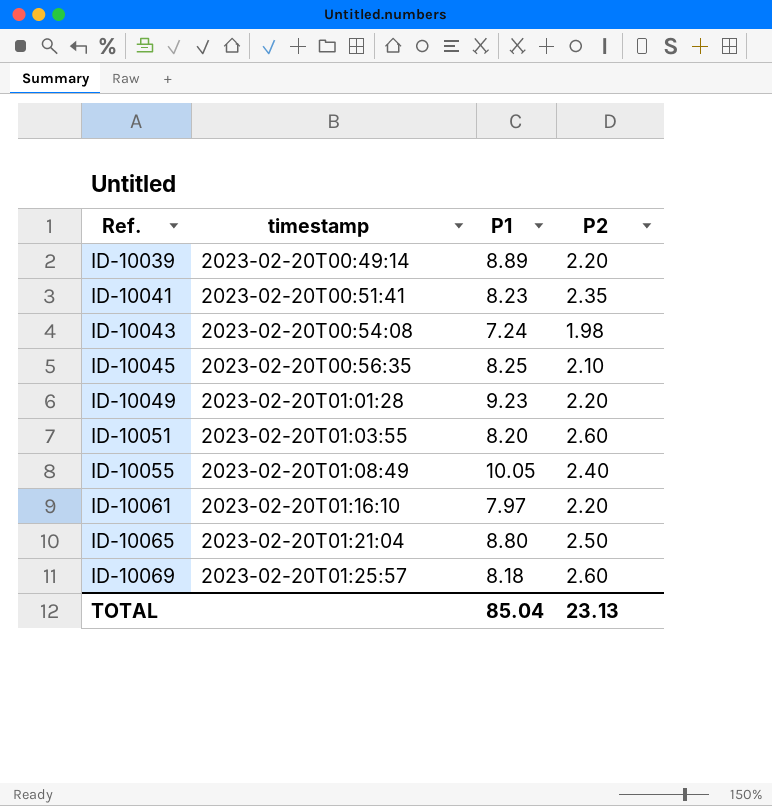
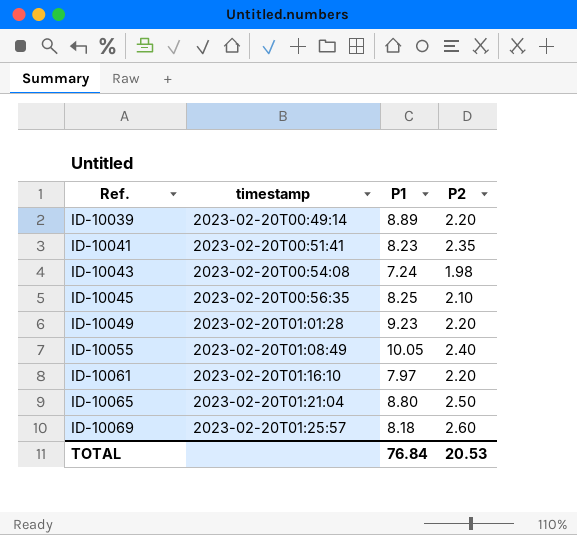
row ID-10051: 2023-02-20T01:03:55 | 8.20 | 2.60 -> none
TOTAL | P1: 85.04 -> 76.84
TOTAL | P2: 23.13 -> 20.53

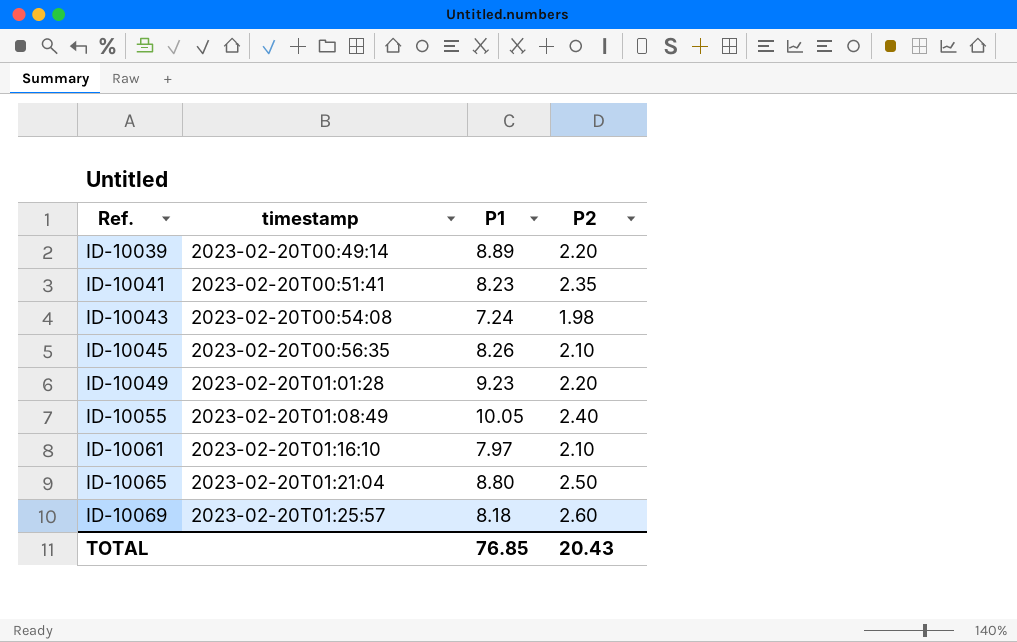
ID-10045 | P1: 8.25 -> 8.26
ID-10061 | P2: 2.20 -> 2.10
TOTAL | P1: 76.84 -> 76.85
TOTAL | P2: 20.53 -> 20.43

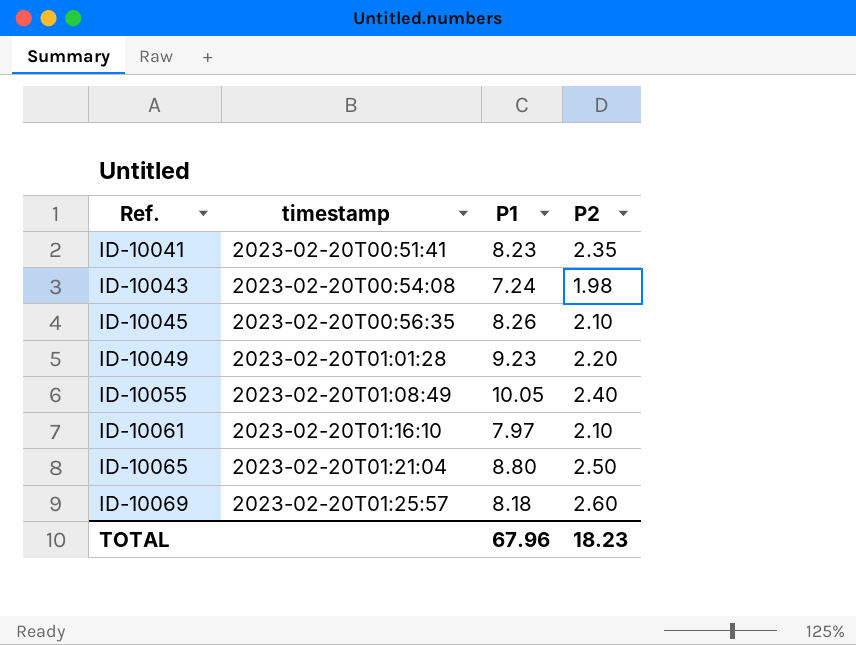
row ID-10039: 2023-02-20T00:49:14 | 8.89 | 2.20 -> none
TOTAL | P1: 76.85 -> 67.96
TOTAL | P2: 20.43 -> 18.23

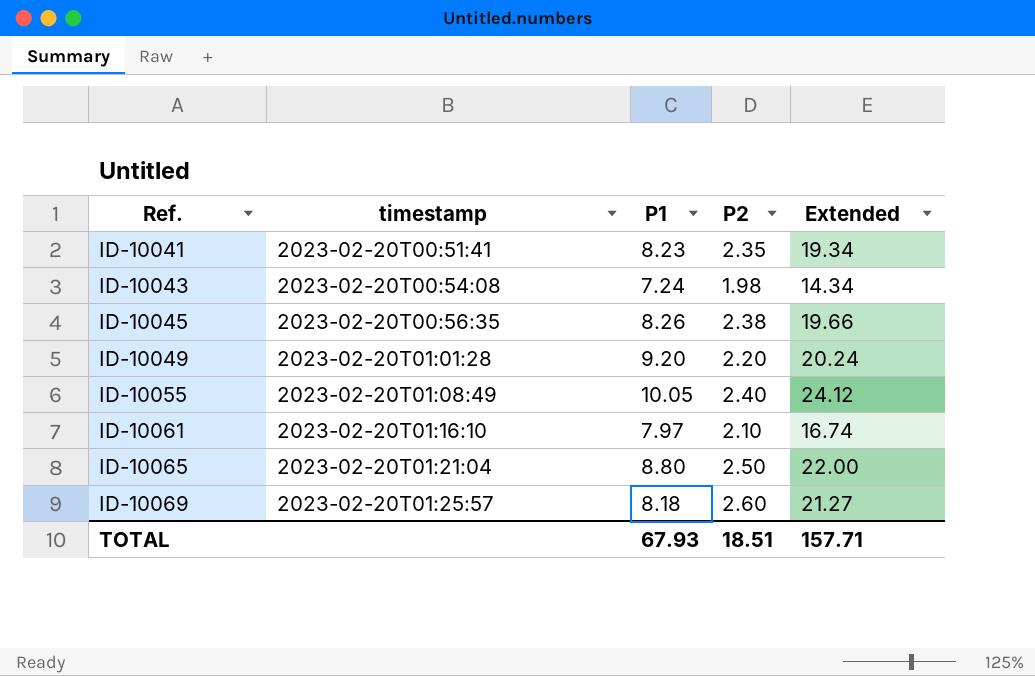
column Extended | formula: none -> [P1] * [P2]
ID-10045 | P2: 2.10 -> 2.38
ID-10049 | P1: 9.23 -> 9.20
TOTAL | P1: 67.96 -> 67.93
TOTAL | P2: 18.23 -> 18.51

